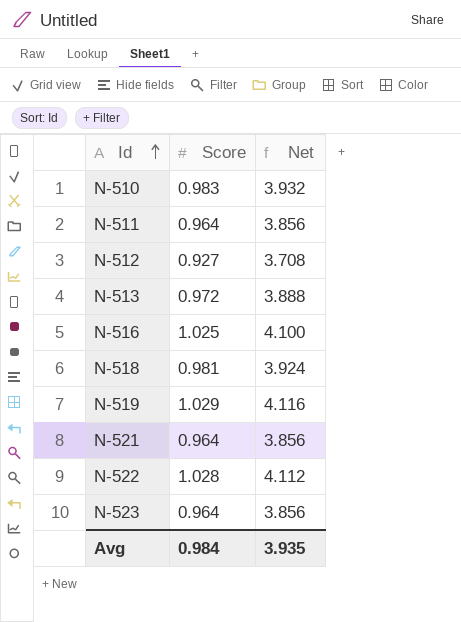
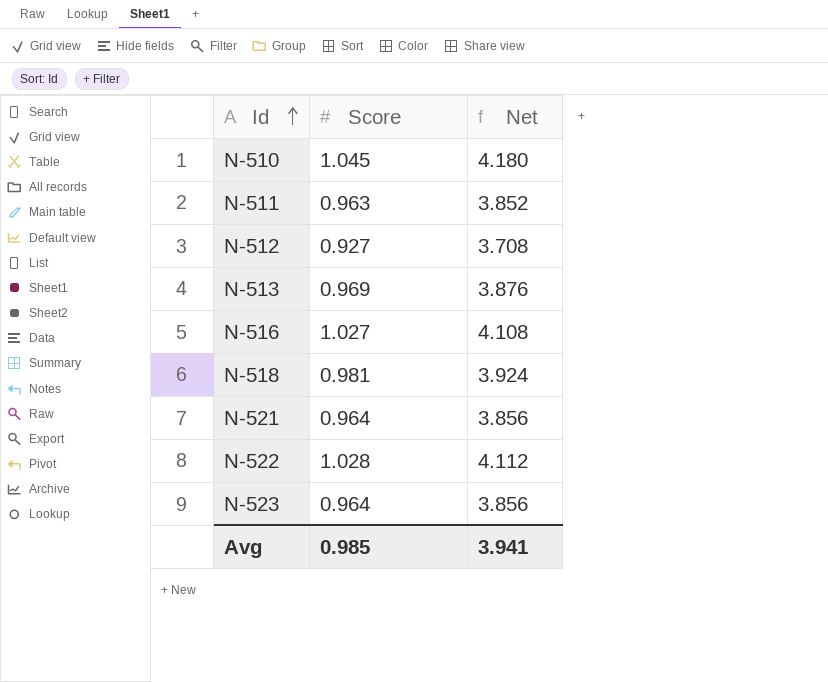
row N-519: 1.029 | 4.116 -> none
N-510 | Score: 0.983 -> 1.045
N-510 | Net: 3.932 -> 4.180
N-511 | Score: 0.964 -> 0.963
N-511 | Net: 3.856 -> 3.852
N-513 | Score: 0.972 -> 0.969
N-513 | Net: 3.888 -> 3.876
N-516 | Score: 1.025 -> 1.027
N-516 | Net: 4.100 -> 4.108
Avg | Score: 0.984 -> 0.985
Avg | Net: 3.935 -> 3.941

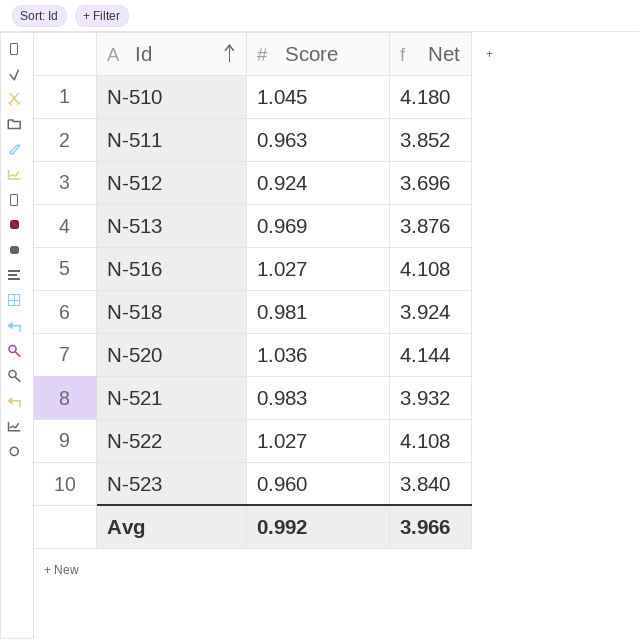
N-512 | Score: 0.927 -> 0.924
N-512 | Net: 3.708 -> 3.696
row N-520: none -> 1.036 | 4.144
N-521 | Score: 0.964 -> 0.983
N-521 | Net: 3.856 -> 3.932
N-522 | Score: 1.028 -> 1.027
N-522 | Net: 4.112 -> 4.108
N-523 | Score: 0.964 -> 0.960
N-523 | Net: 3.856 -> 3.840
Avg | Score: 0.985 -> 0.992
Avg | Net: 3.941 -> 3.966

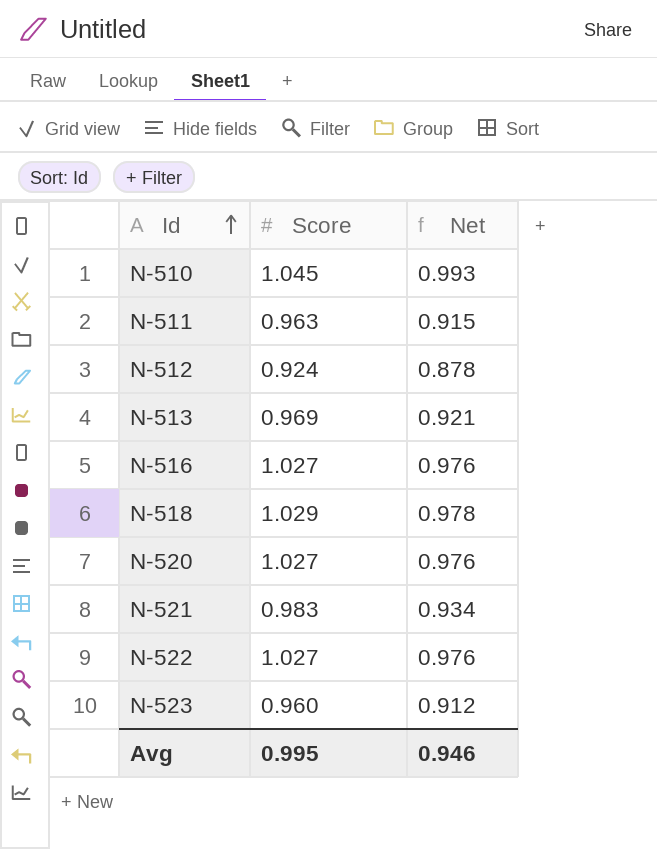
column Net | formula: [Score] * 4 -> [Score] * 0.95
N-518 | Score: 0.981 -> 1.029
N-520 | Score: 1.036 -> 1.027
Avg | Score: 0.992 -> 0.995
Avg | Net: 3.966 -> 0.946

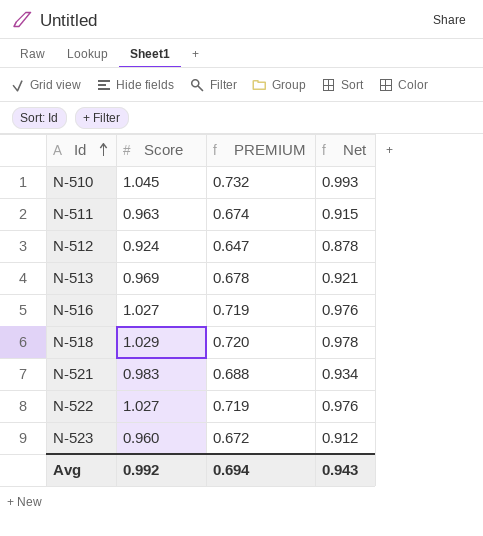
column PREMIUM | formula: none -> [Score] * 0.7
row N-520: 1.027 | 0.976 -> none
Avg | Score: 0.995 -> 0.992
Avg | Net: 0.946 -> 0.943

